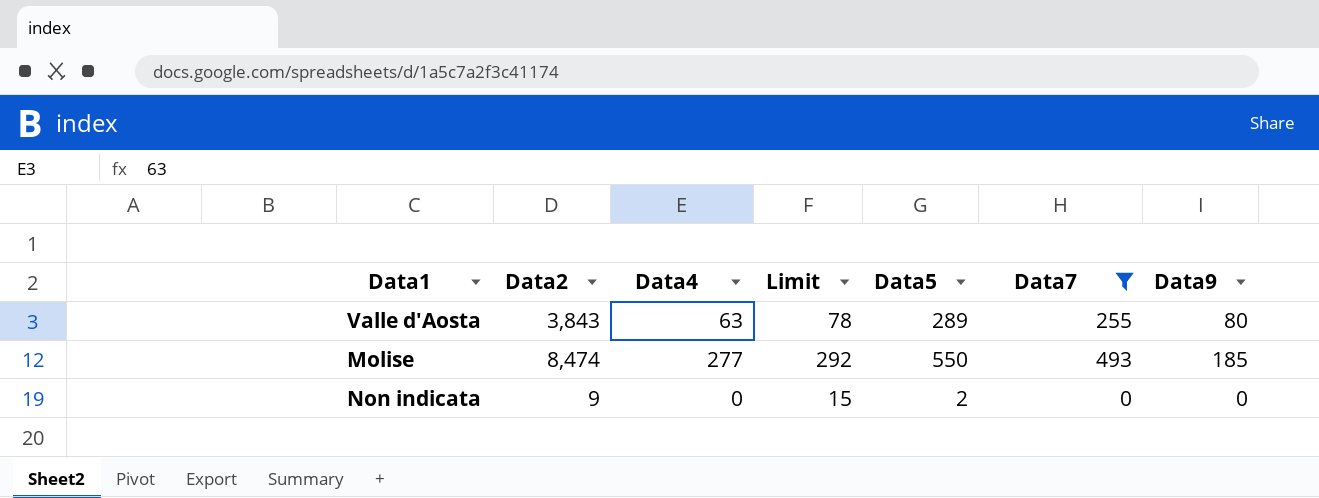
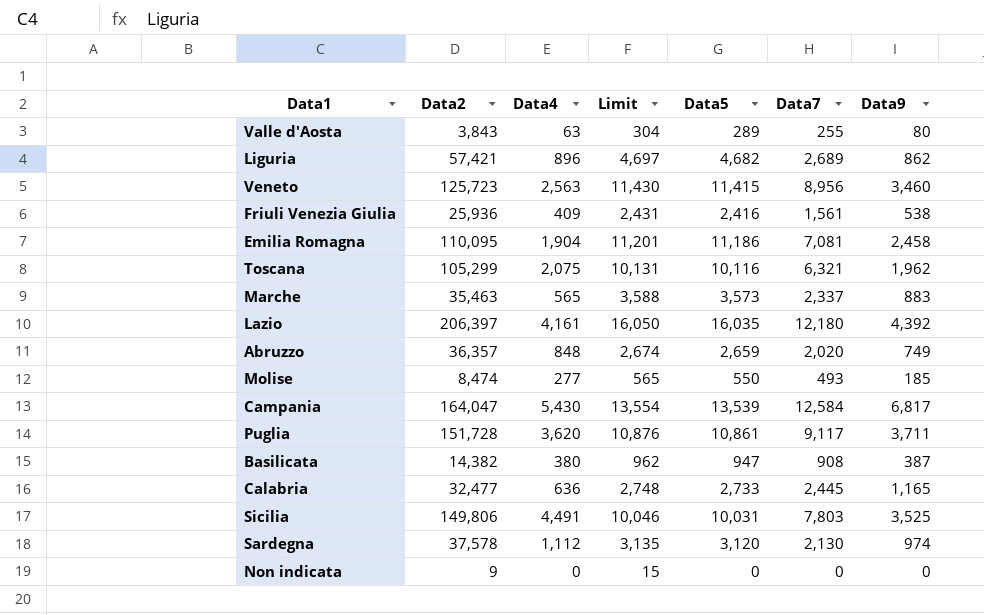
filter: Data7 <= 493 -> none
column Limit | formula: [Data4] + 15 -> [Data5] + 15
Non indicata | Data5: 2 -> 0

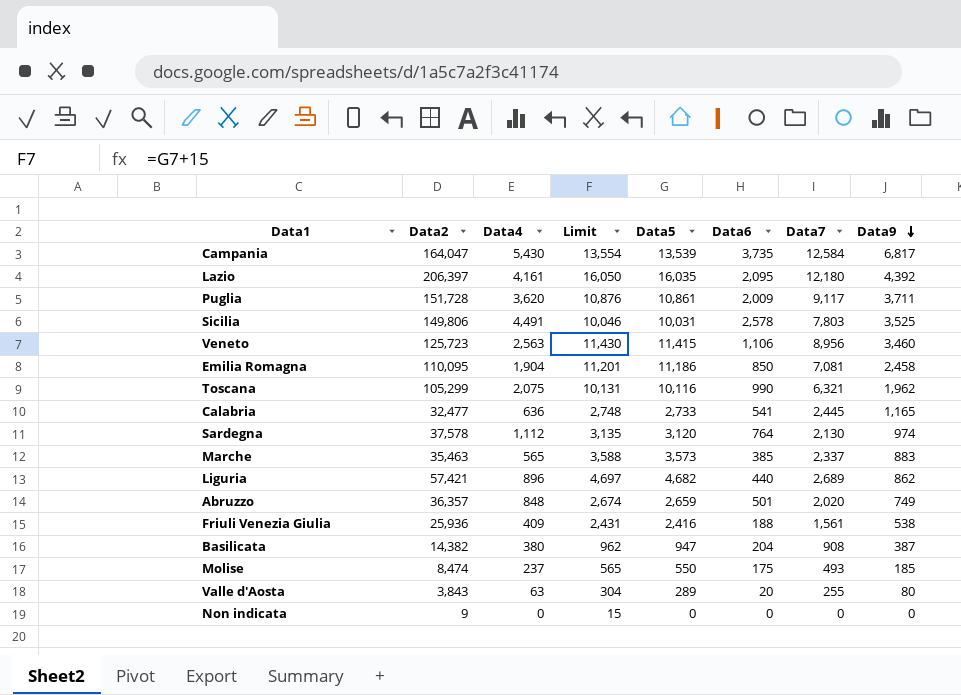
row order: none -> Data9 descending
column Data6 | position: none -> 6
Molise | Data4: 277 -> 237

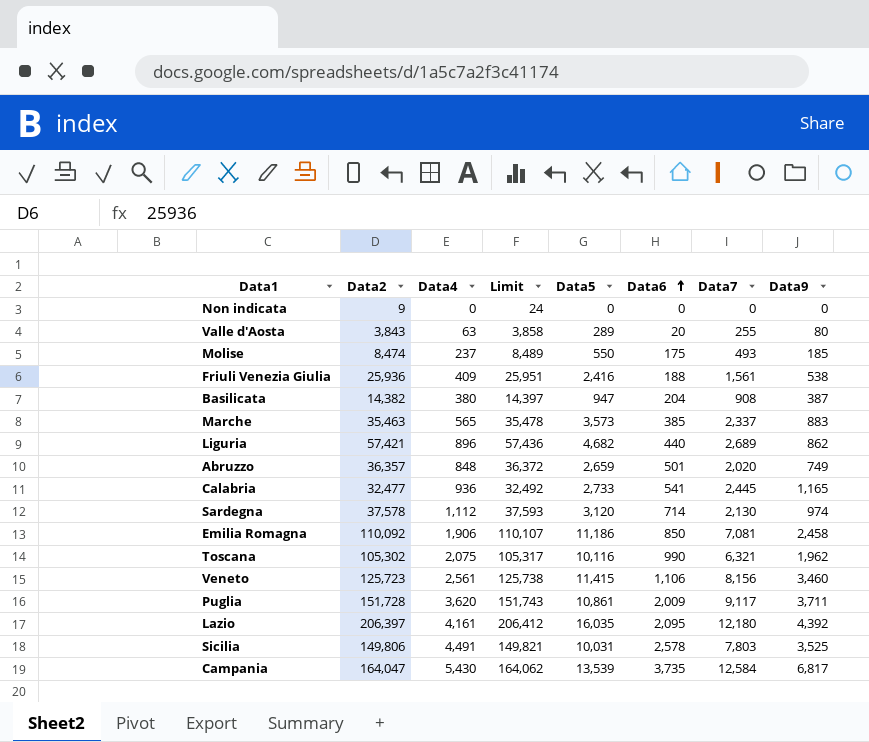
row order: Data9 descending -> Data6 ascending
column Limit | formula: [Data5] + 15 -> [Data2] + 15
Calabria | Data4: 636 -> 936
Sardegna | Data6: 764 -> 714
Emilia Romagna | Data2: 110,095 -> 110,092
Emilia Romagna | Data4: 1,904 -> 1,906
Toscana | Data2: 105,299 -> 105,302
Veneto | Data4: 2,563 -> 2,561
Veneto | Data7: 8,956 -> 8,156

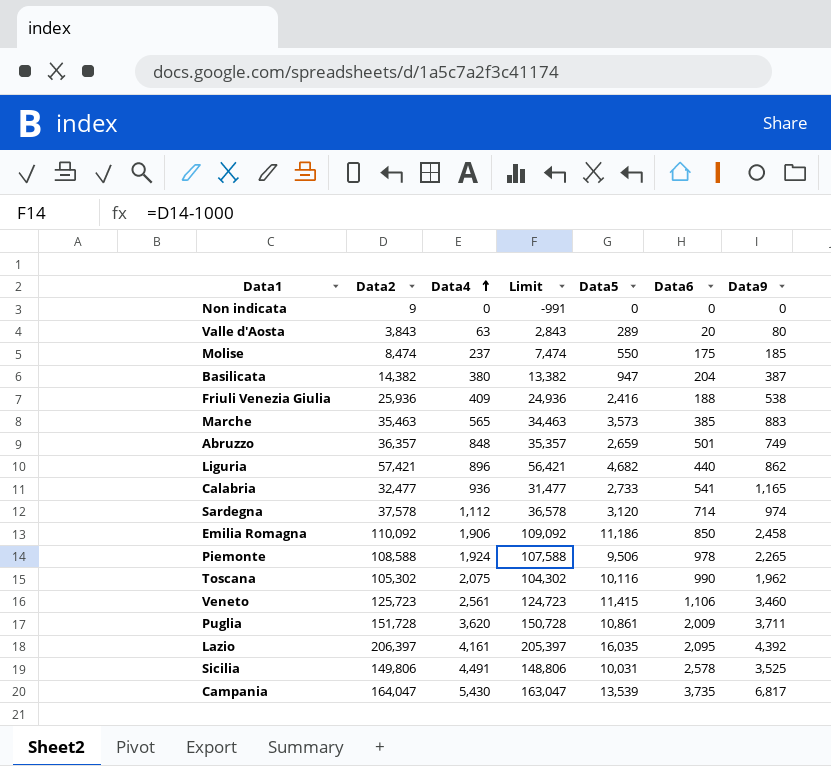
row order: Data6 ascending -> Data4 ascending
column Data7 | position: 7 -> none
column Limit | formula: [Data2] + 15 -> [Data2] - 1000
row Piemonte: none -> 108,588 | 1,924 | 107,588 | 9,506 | 978 | 2,265

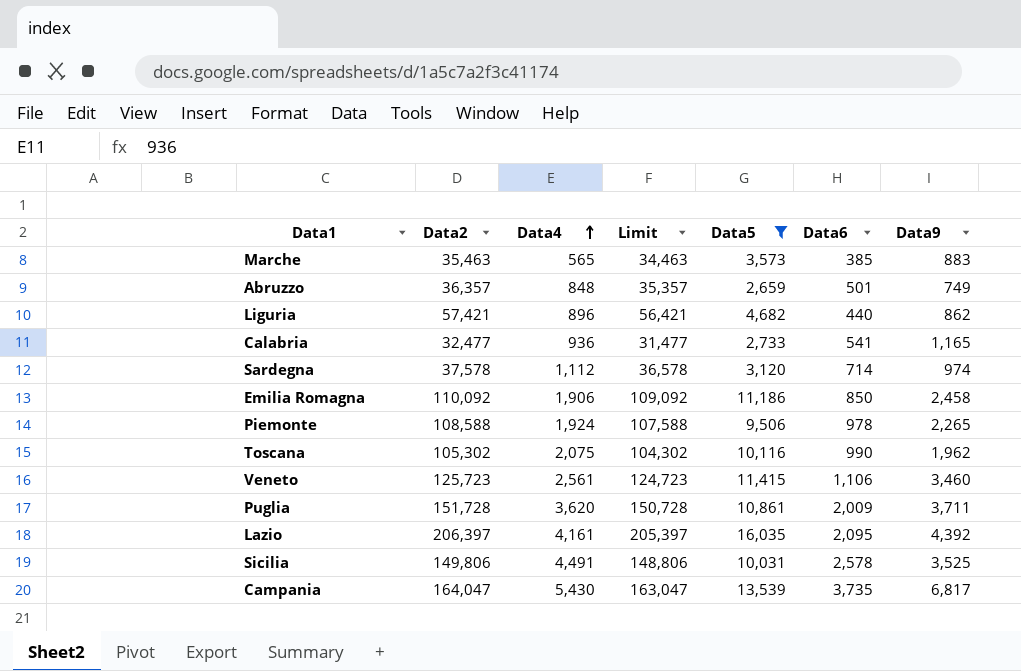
filter: none -> Data5 >= 2,659

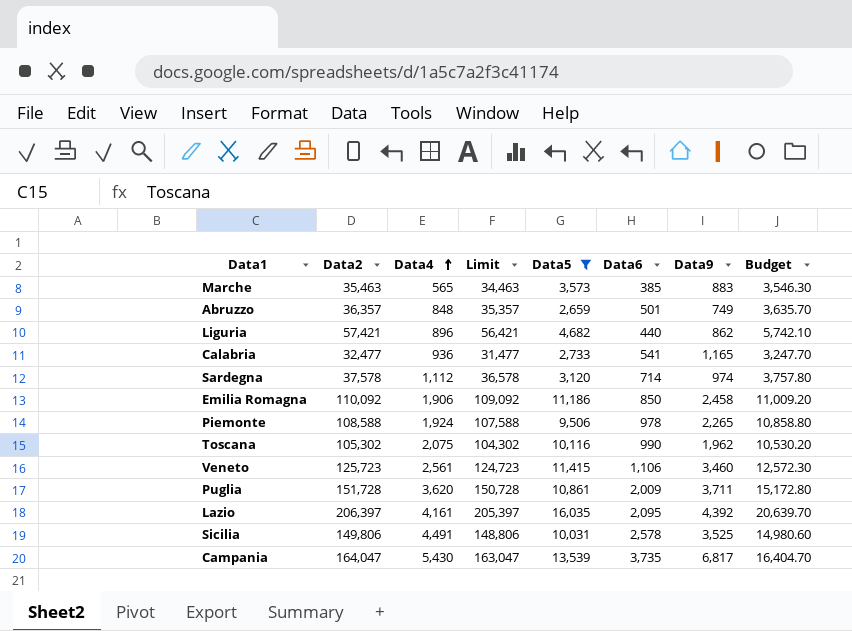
column Budget | formula: none -> [Data2] * 0.1

